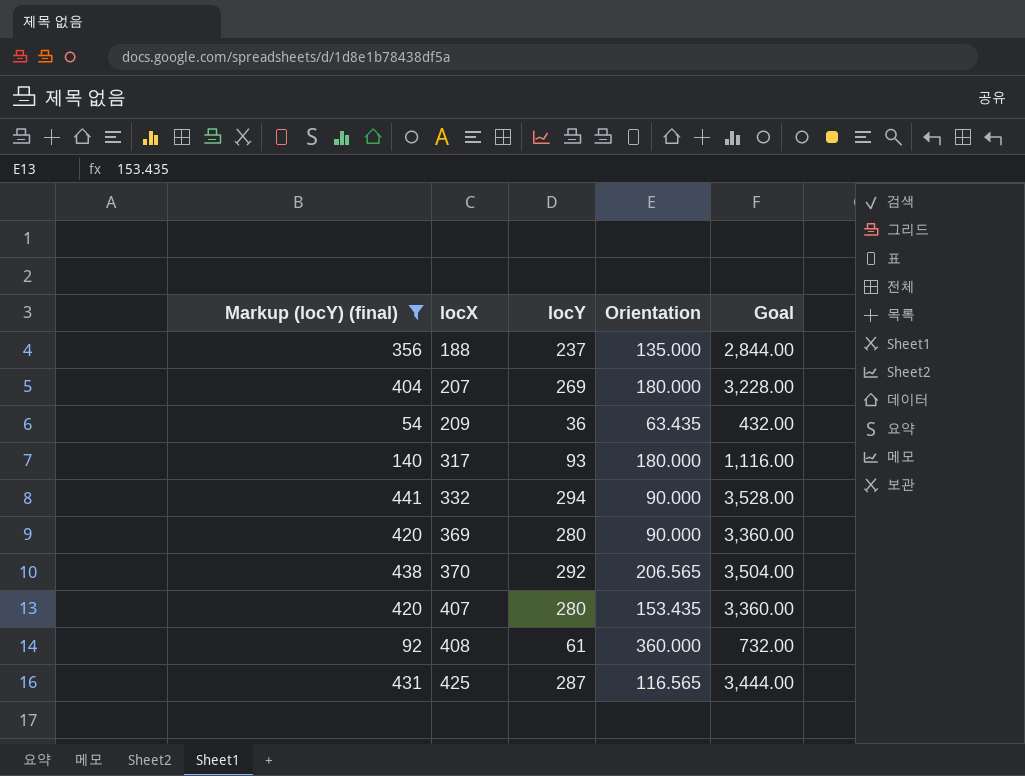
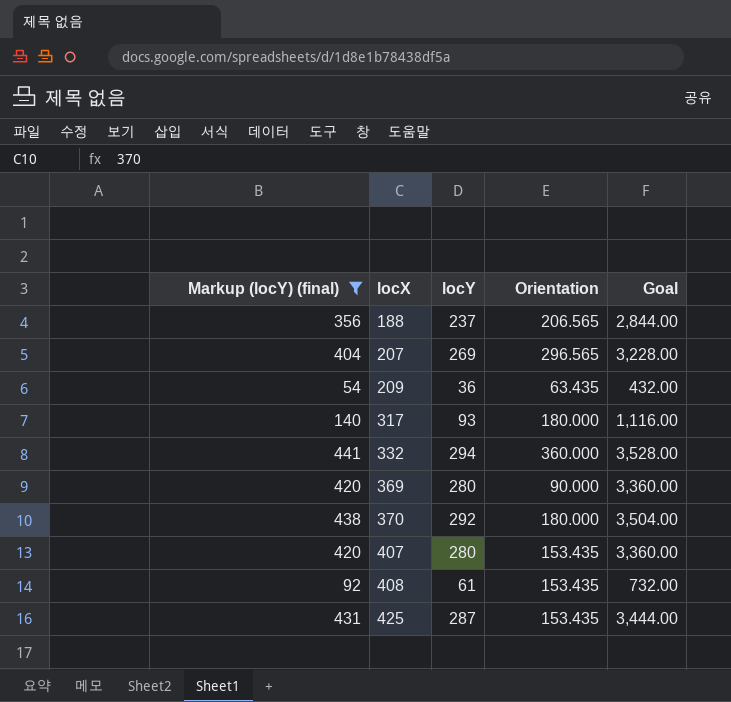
188 | Orientation: 135.000 -> 206.565
207 | Orientation: 180.000 -> 296.565
332 | Orientation: 90.000 -> 360.000
370 | Orientation: 206.565 -> 180.000
408 | Orientation: 360.000 -> 153.435
425 | Orientation: 116.565 -> 153.435

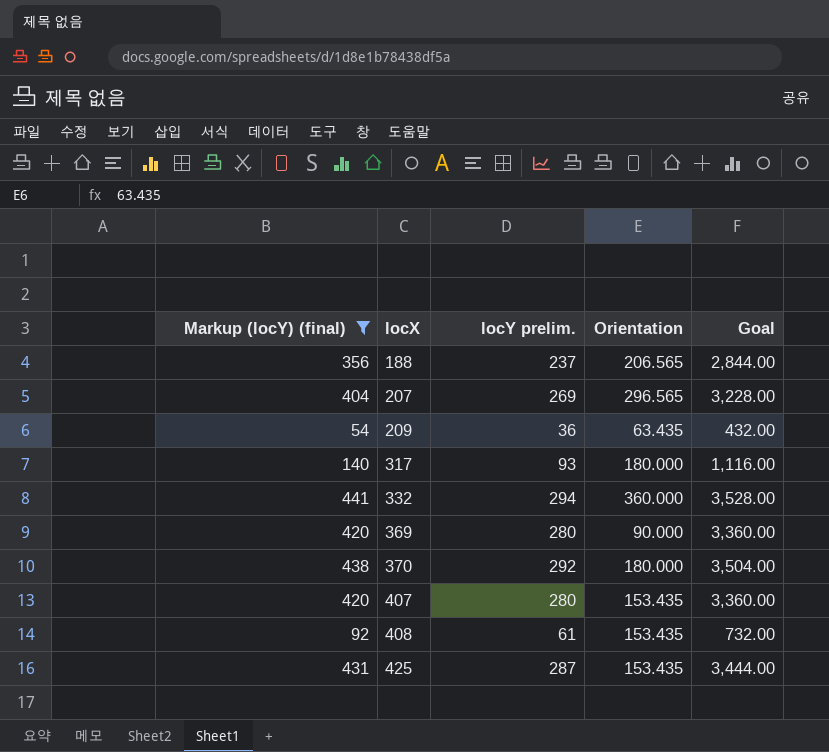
column name: locY -> locY prelim.

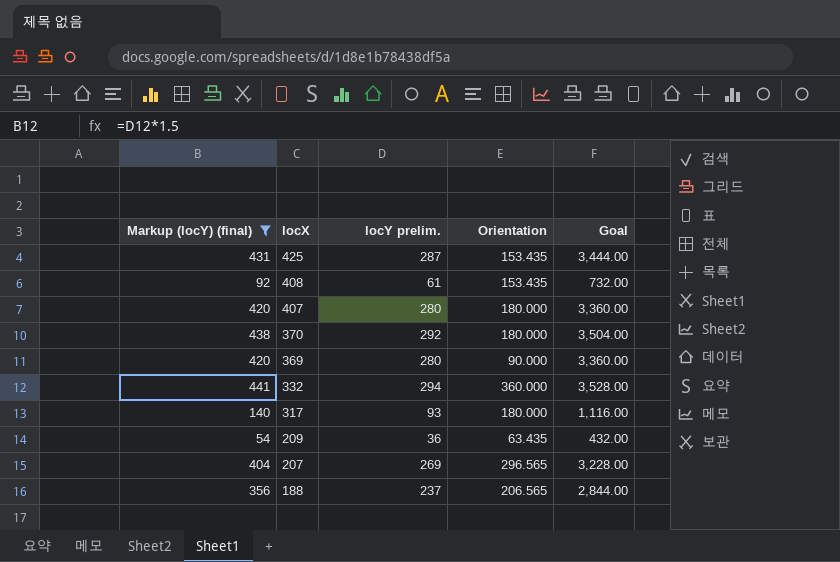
row order: locX ascending -> locX descending
407 | Orientation: 153.435 -> 180.000

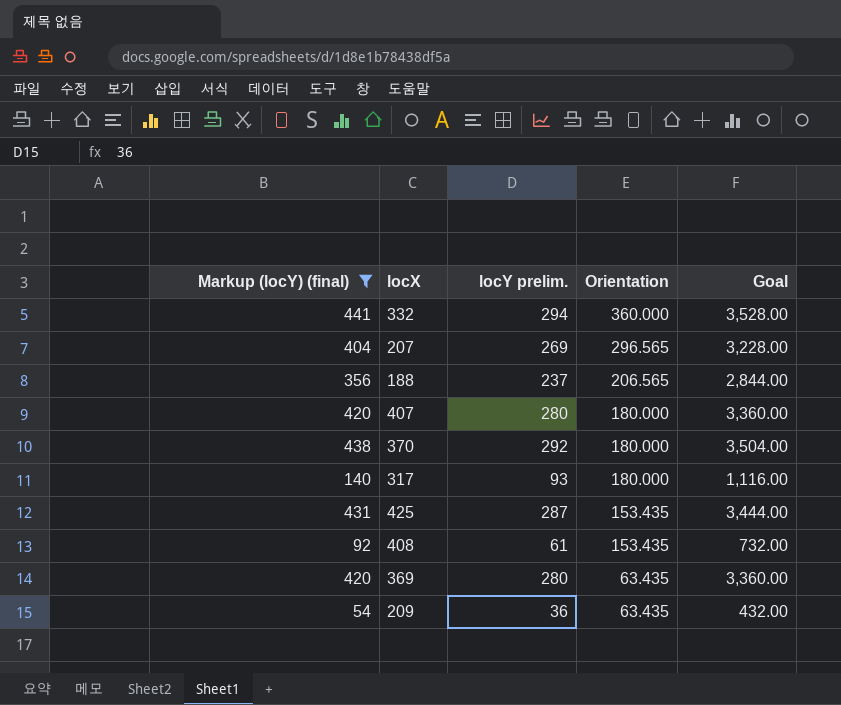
row order: locX descending -> Orientation descending
369 | Orientation: 90.000 -> 63.435

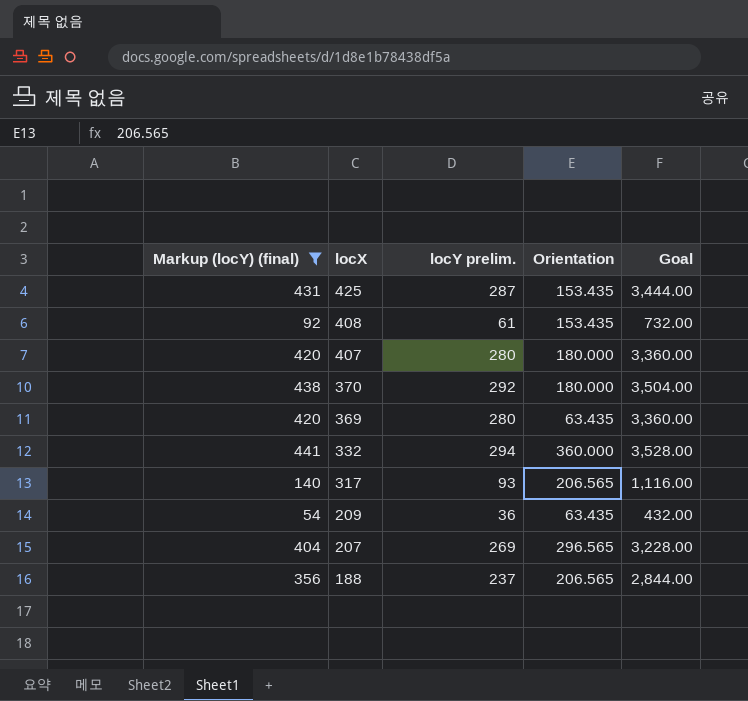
row order: Orientation descending -> locX descending
317 | Orientation: 180.000 -> 206.565

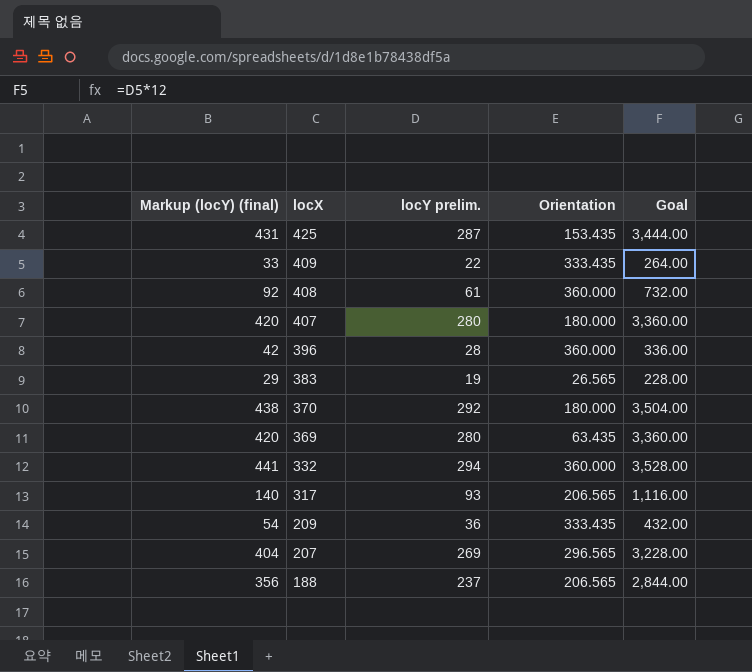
filter: Markup (locY) (final) >= 54 -> none
408 | Orientation: 153.435 -> 360.000
209 | Orientation: 63.435 -> 333.435

